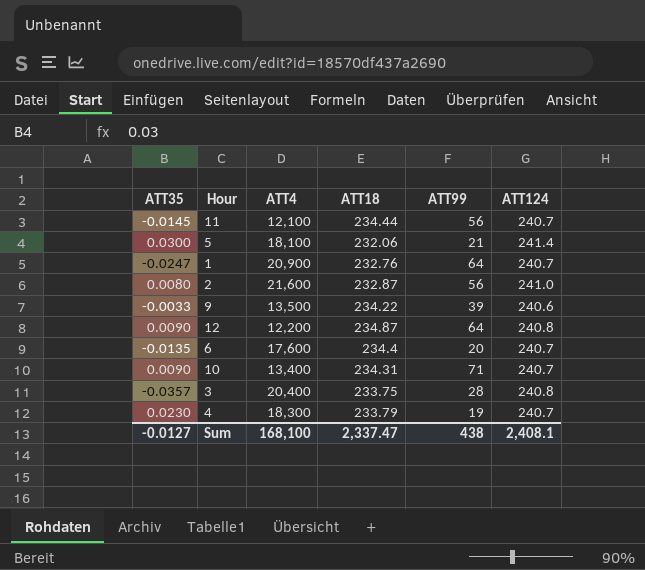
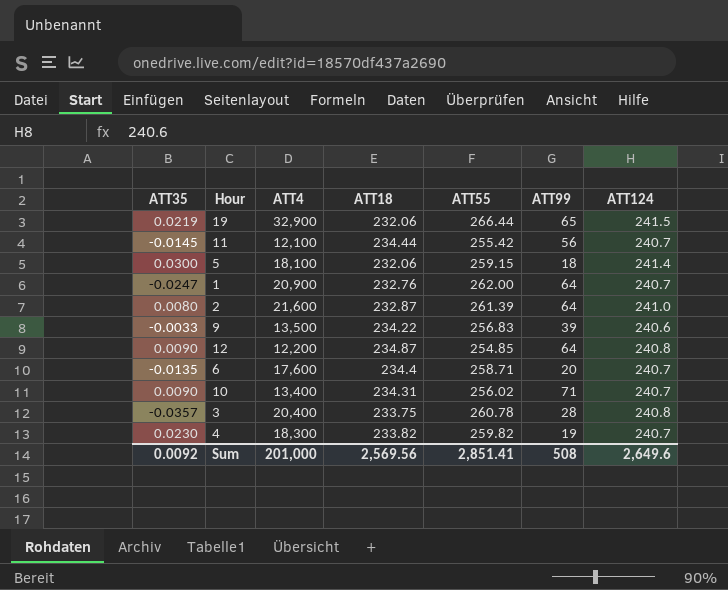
column ATT55 | position: none -> 5
row 19: none -> 0.0219 | 32,900 | 232.06 | 266.44 | 65 | 241.5
5 | ATT99: 21 -> 18
2 | ATT99: 56 -> 64
4 | ATT18: 233.79 -> 233.82
Sum | ATT35: -0.0127 -> 0.0092
Sum | ATT4: 168,100 -> 201,000
Sum | ATT18: 2,337.47 -> 2,569.56
Sum | ATT99: 438 -> 508
Sum | ATT124: 2,408.1 -> 2,649.6

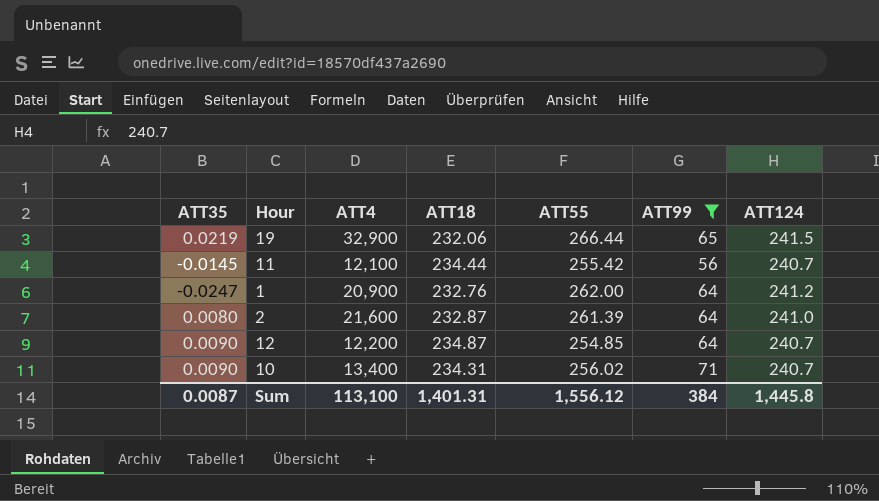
filter: none -> ATT99 >= 56
1 | ATT124: 240.7 -> 241.2
12 | ATT124: 240.8 -> 240.7
Sum | ATT35: 0.0092 -> 0.0087
Sum | ATT4: 201,000 -> 113,100
Sum | ATT18: 2,569.56 -> 1,401.31
Sum | ATT55: 2,851.41 -> 1,556.12
Sum | ATT99: 508 -> 384
Sum | ATT124: 2,649.6 -> 1,445.8

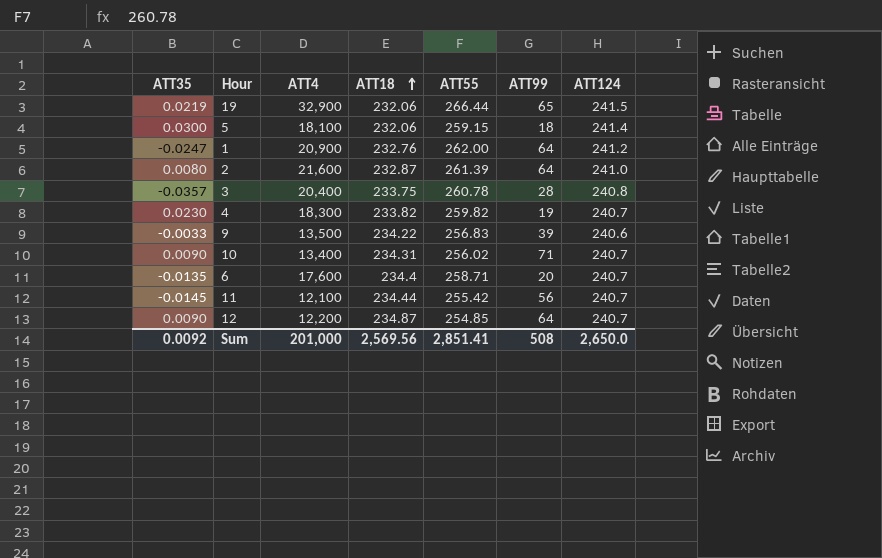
filter: ATT99 >= 56 -> none
row order: none -> ATT18 ascending
Sum | ATT35: 0.0087 -> 0.0092
Sum | ATT4: 113,100 -> 201,000
Sum | ATT18: 1,401.31 -> 2,569.56
Sum | ATT55: 1,556.12 -> 2,851.41
Sum | ATT99: 384 -> 508
Sum | ATT124: 1,445.8 -> 2,650.0

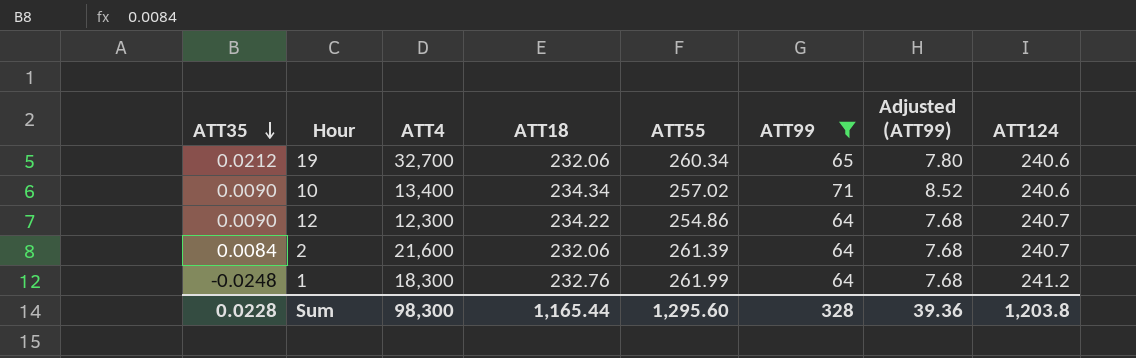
filter: none -> ATT99 >= 64
row order: ATT18 ascending -> ATT35 descending
column Adjusted (ATT99) | formula: none -> [ATT99] * 0.12
19 | ATT35: 0.0219 -> 0.0212
19 | ATT4: 32,900 -> 32,700
19 | ATT55: 266.44 -> 260.34
19 | ATT124: 241.5 -> 240.6
10 | ATT18: 234.31 -> 234.34
10 | ATT55: 256.02 -> 257.02
10 | ATT124: 240.7 -> 240.6
12 | ATT4: 12,200 -> 12,300
12 | ATT18: 234.87 -> 234.22
12 | ATT55: 254.85 -> 254.86
2 | ATT35: 0.0080 -> 0.0084
2 | ATT18: 232.87 -> 232.06
2 | ATT124: 241.0 -> 240.7
1 | ATT35: -0.0247 -> -0.0248
1 | ATT4: 20,900 -> 18,300
1 | ATT55: 262.00 -> 261.99
Sum | ATT35: 0.0092 -> 0.0228
Sum | ATT4: 201,000 -> 98,300
Sum | ATT18: 2,569.56 -> 1,165.44
Sum | ATT55: 2,851.41 -> 1,295.60
Sum | ATT99: 508 -> 328
Sum | ATT124: 2,650.0 -> 1,203.8

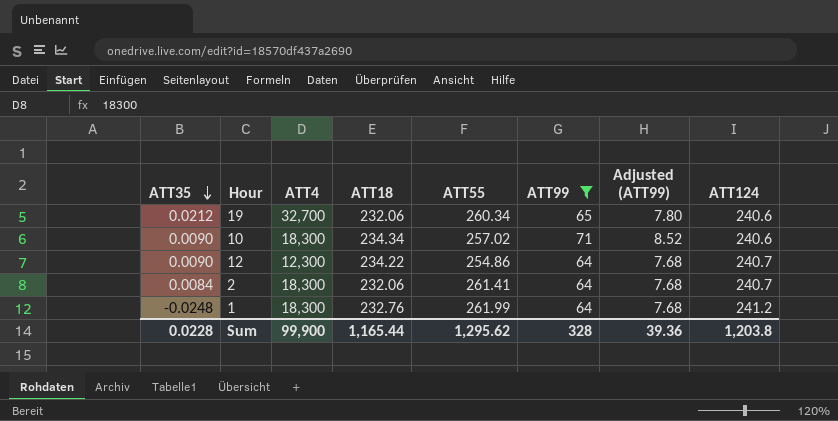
10 | ATT4: 13,400 -> 18,300
2 | ATT4: 21,600 -> 18,300
2 | ATT55: 261.39 -> 261.41
Sum | ATT4: 98,300 -> 99,900
Sum | ATT55: 1,295.60 -> 1,295.62

